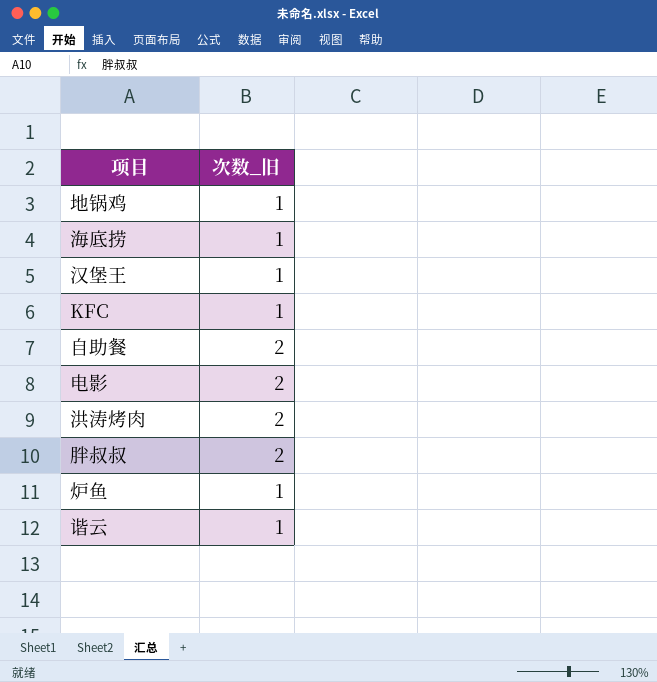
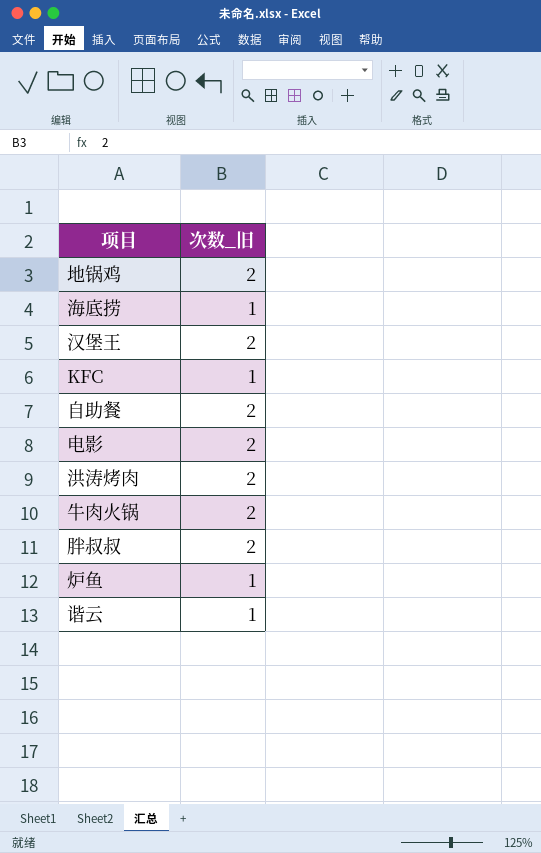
地锅鸡 | 次数_旧: 1 -> 2
汉堡王 | 次数_旧: 1 -> 2
row 牛肉火锅: none -> 2

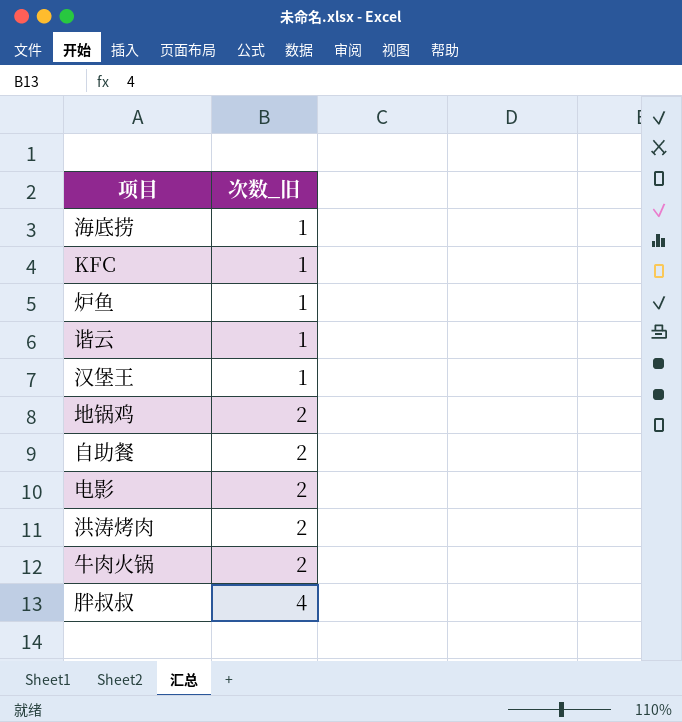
row order: none -> 次数_旧 ascending
汉堡王 | 次数_旧: 2 -> 1
胖叔叔 | 次数_旧: 2 -> 4

